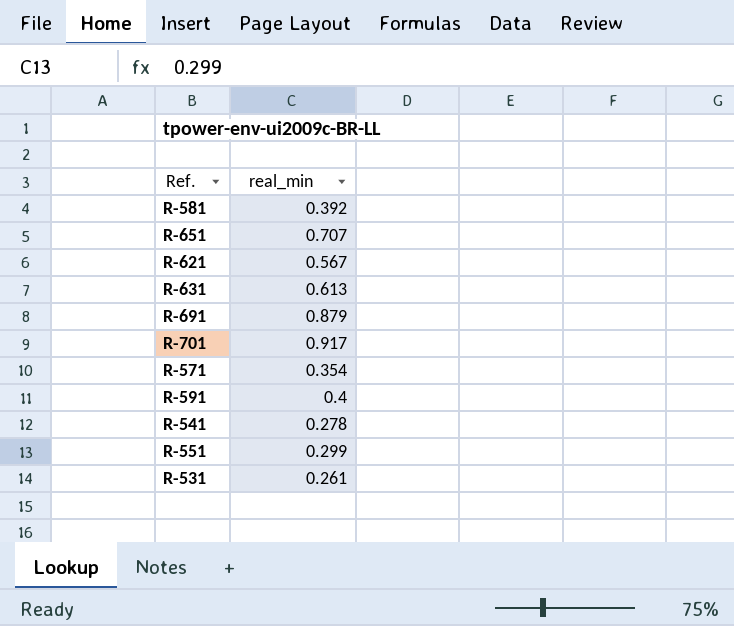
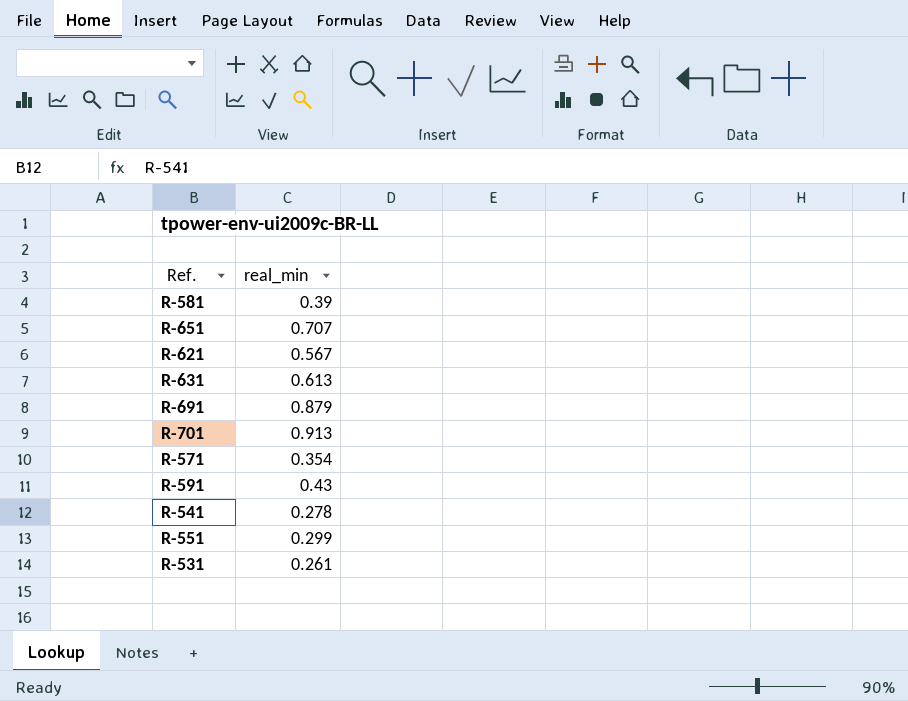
R-581 | real_min: 0.392 -> 0.39
R-701 | real_min: 0.917 -> 0.913
R-591 | real_min: 0.4 -> 0.43

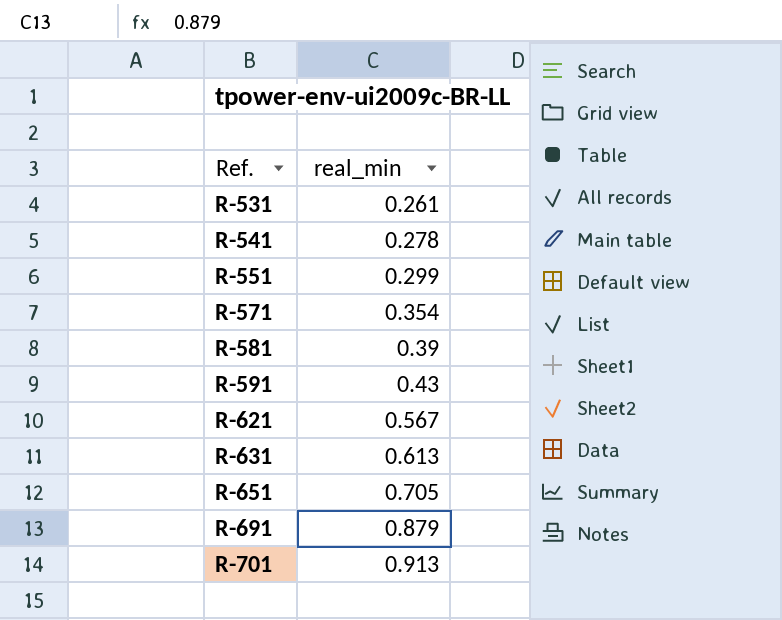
row order: none -> Ref. ascending
R-651 | real_min: 0.707 -> 0.705

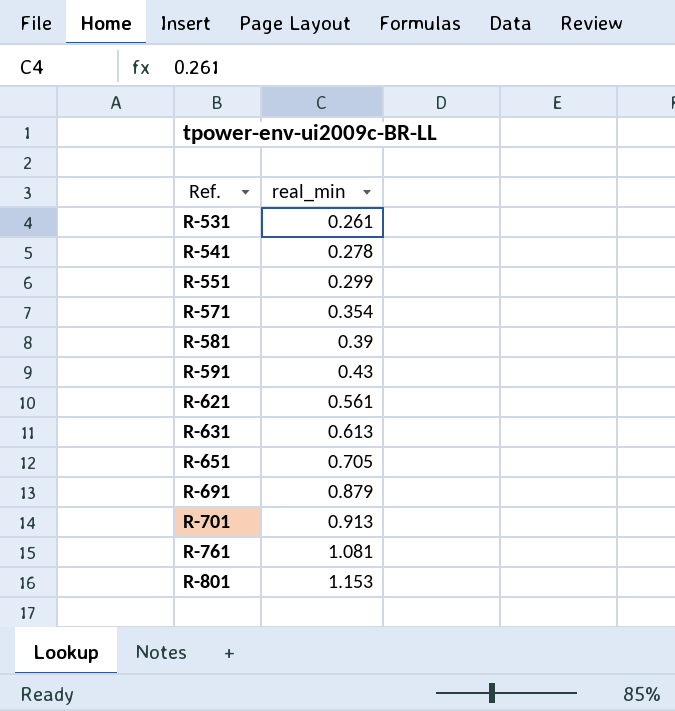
R-621 | real_min: 0.567 -> 0.561
row R-761: none -> 1.081
row R-801: none -> 1.153

